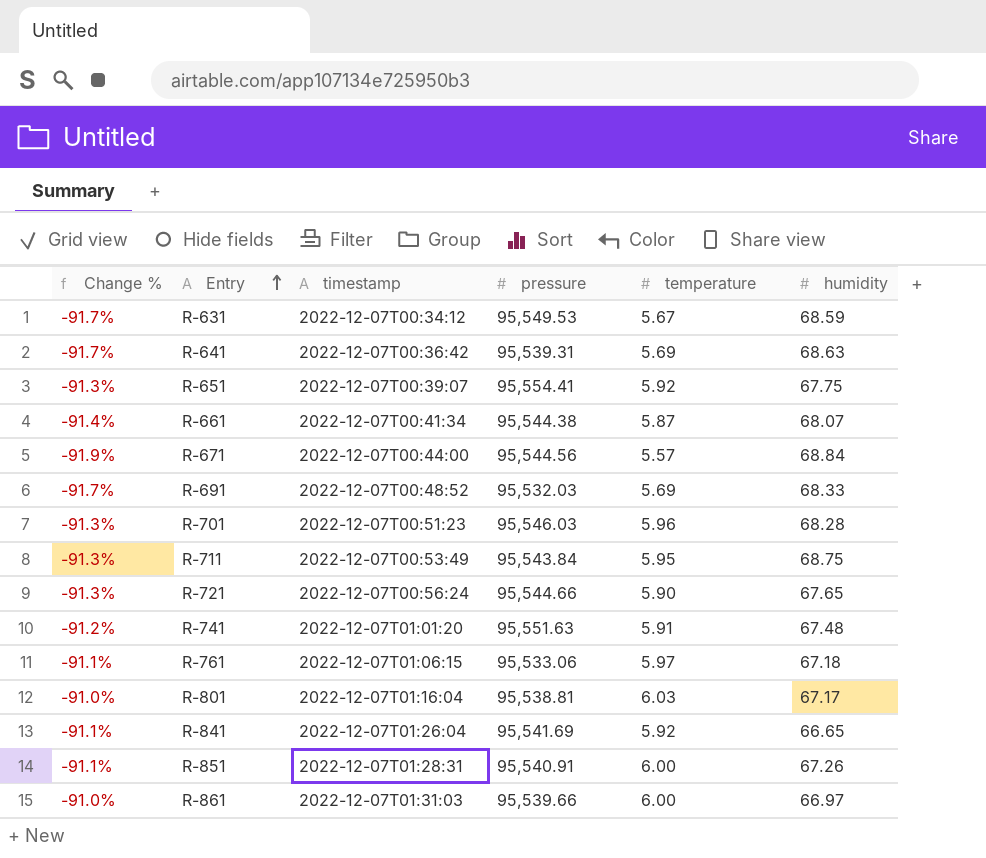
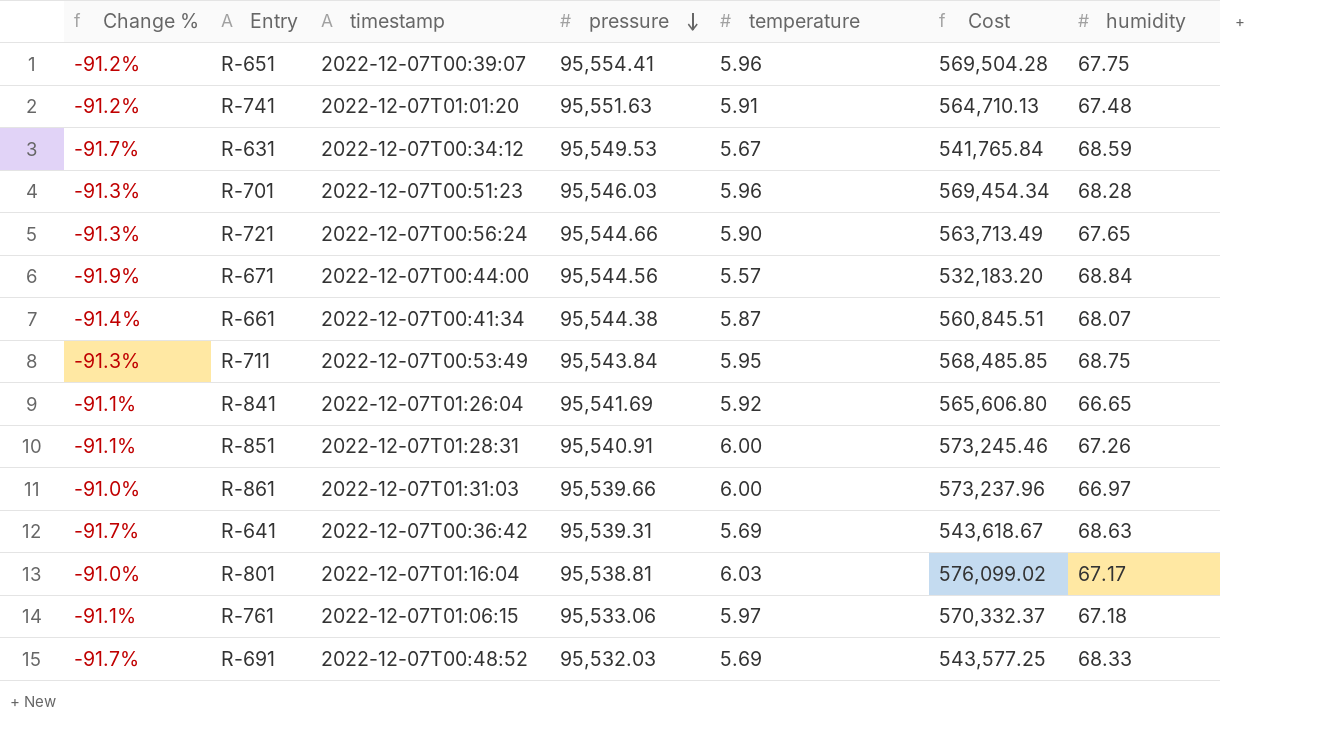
row order: Entry ascending -> pressure descending
column Cost | formula: none -> [pressure] * [temperature]
R-651 | Change %: -91.3% -> -91.2%
R-651 | temperature: 5.92 -> 5.96

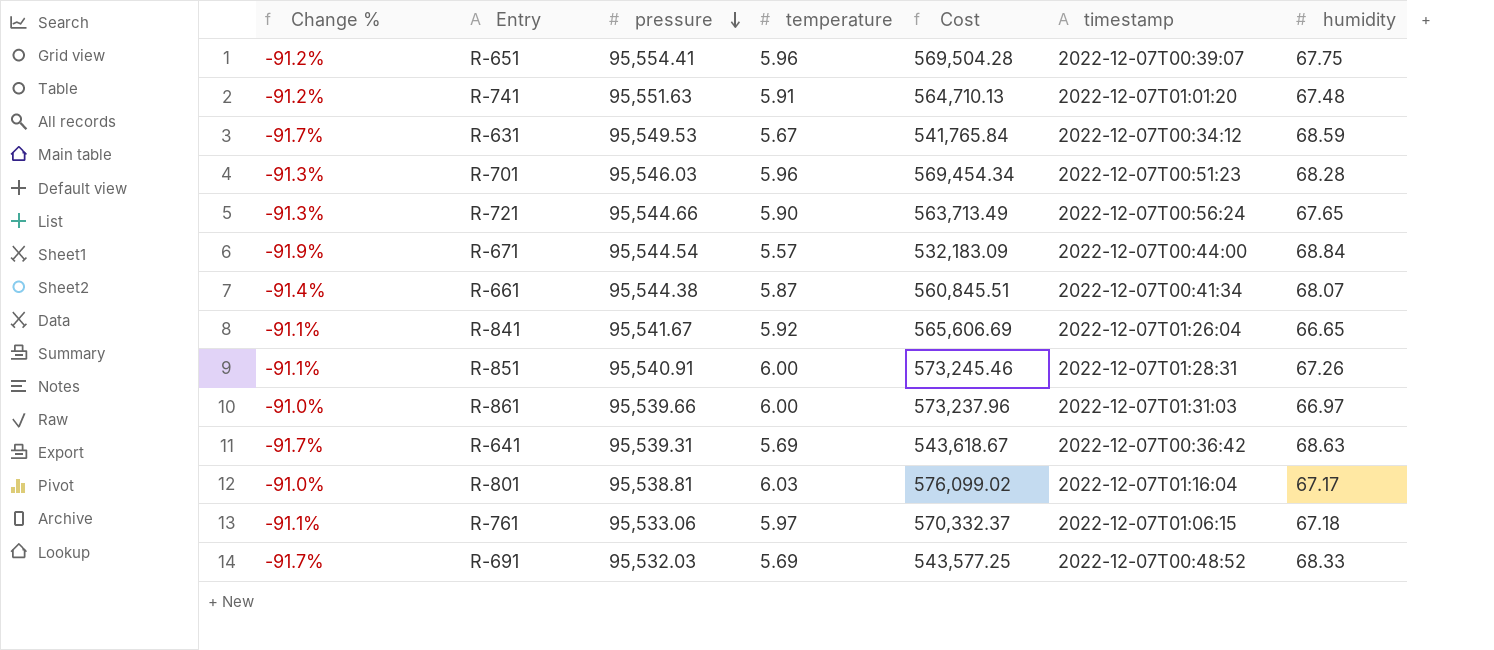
column timestamp | position: 3 -> 6
row R-711: -91.3% | 2022-12-07T00:53:49 | 95,543.84 | 5.95 | 568,485.85 | 68.75 -> none
R-671 | pressure: 95,544.56 -> 95,544.54
R-671 | Cost: 532,183.20 -> 532,183.09
R-841 | pressure: 95,541.69 -> 95,541.67
R-841 | Cost: 565,606.80 -> 565,606.69

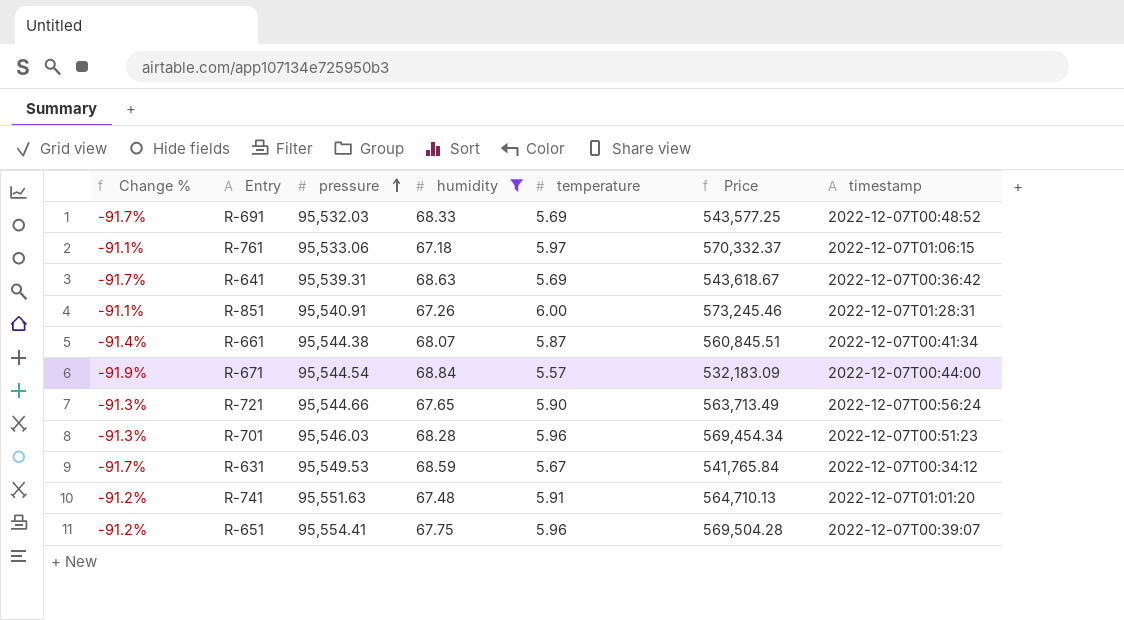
filter: none -> humidity >= 67.18
row order: pressure descending -> pressure ascending
column humidity | position: 7 -> 4
column name: Cost -> Price

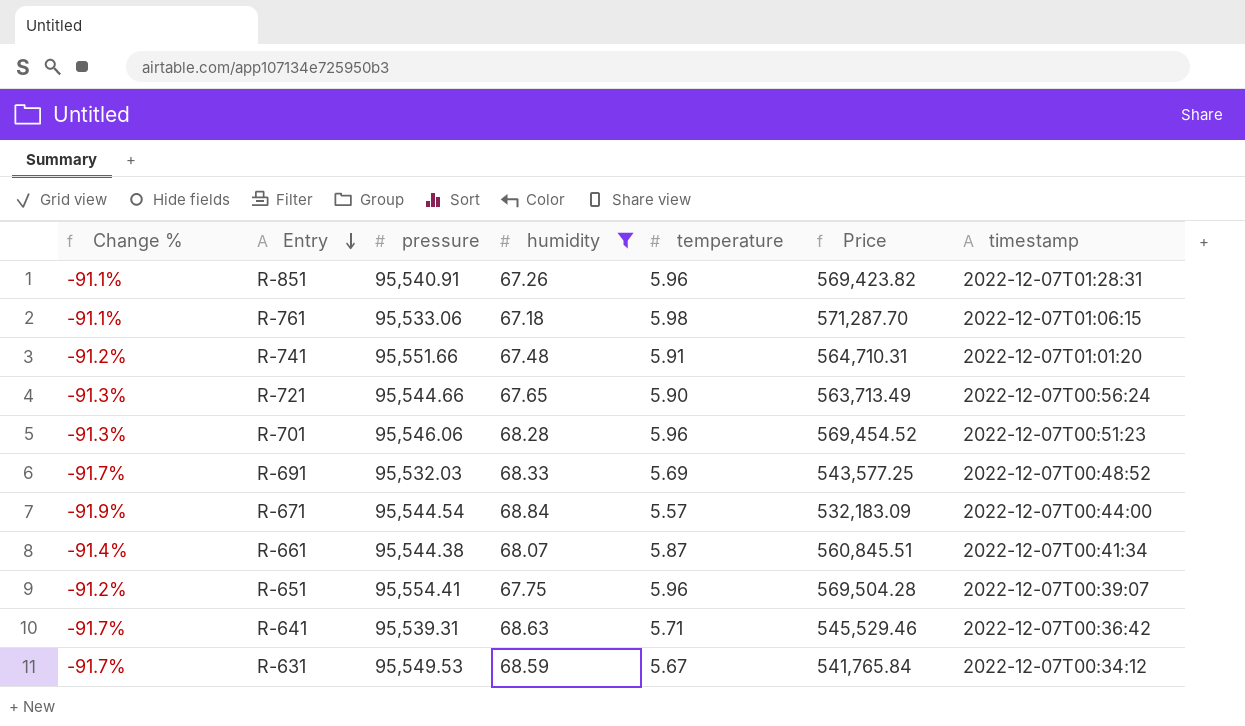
row order: pressure ascending -> Entry descending
R-851 | temperature: 6.00 -> 5.96
R-851 | Price: 573,245.46 -> 569,423.82
R-761 | temperature: 5.97 -> 5.98
R-761 | Price: 570,332.37 -> 571,287.70
R-741 | pressure: 95,551.63 -> 95,551.66
R-741 | Price: 564,710.13 -> 564,710.31
R-701 | pressure: 95,546.03 -> 95,546.06
R-701 | Price: 569,454.34 -> 569,454.52
R-641 | temperature: 5.69 -> 5.71
R-641 | Price: 543,618.67 -> 545,529.46

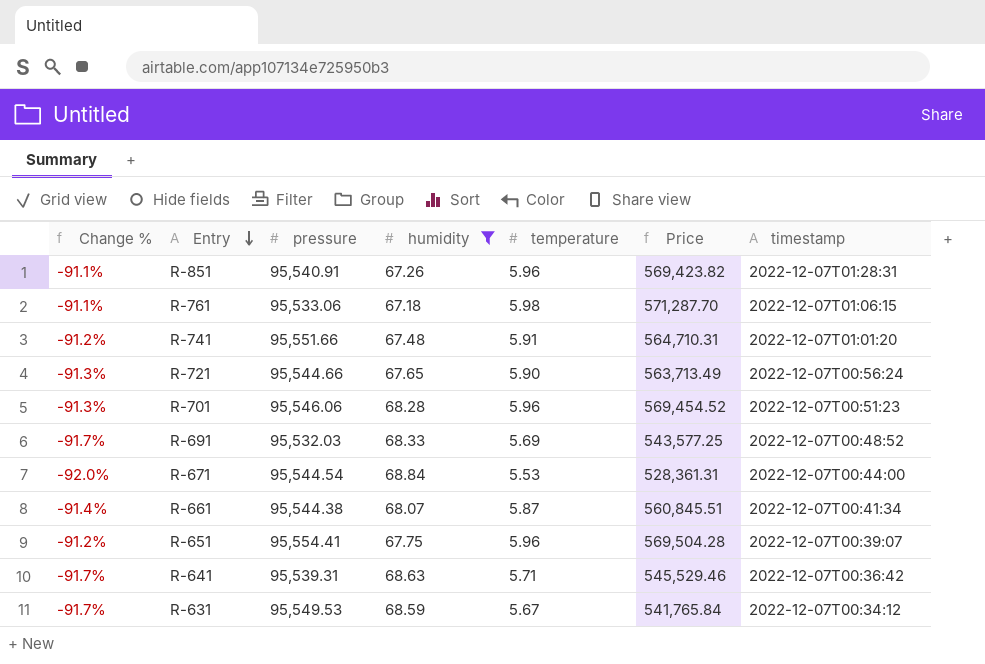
R-671 | Change %: -91.9% -> -92.0%
R-671 | temperature: 5.57 -> 5.53
R-671 | Price: 532,183.09 -> 528,361.31

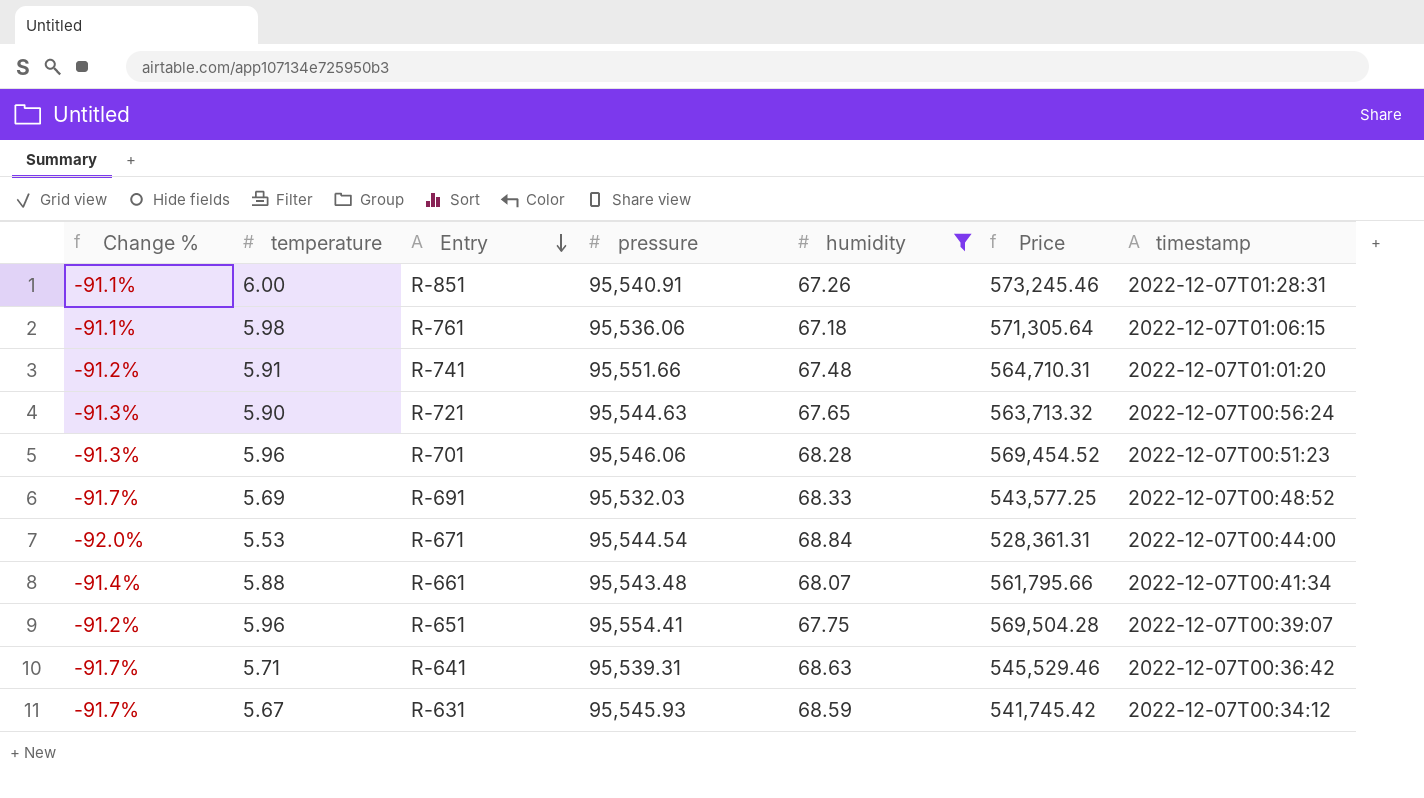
column temperature | position: 5 -> 2
R-851 | temperature: 5.96 -> 6.00
R-851 | Price: 569,423.82 -> 573,245.46
R-761 | pressure: 95,533.06 -> 95,536.06
R-761 | Price: 571,287.70 -> 571,305.64
R-721 | pressure: 95,544.66 -> 95,544.63
R-721 | Price: 563,713.49 -> 563,713.32
R-661 | temperature: 5.87 -> 5.88
R-661 | pressure: 95,544.38 -> 95,543.48
R-661 | Price: 560,845.51 -> 561,795.66
R-631 | pressure: 95,549.53 -> 95,545.93
R-631 | Price: 541,765.84 -> 541,745.42

